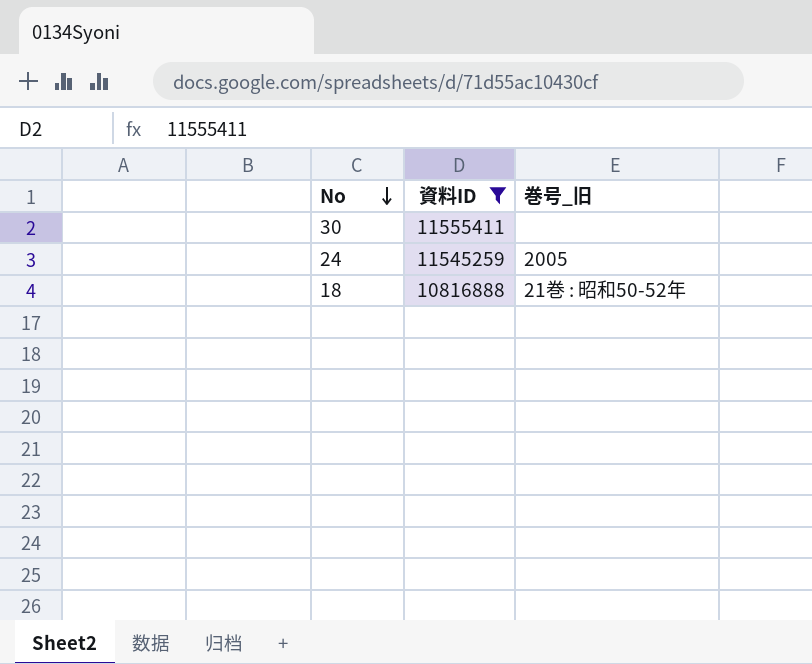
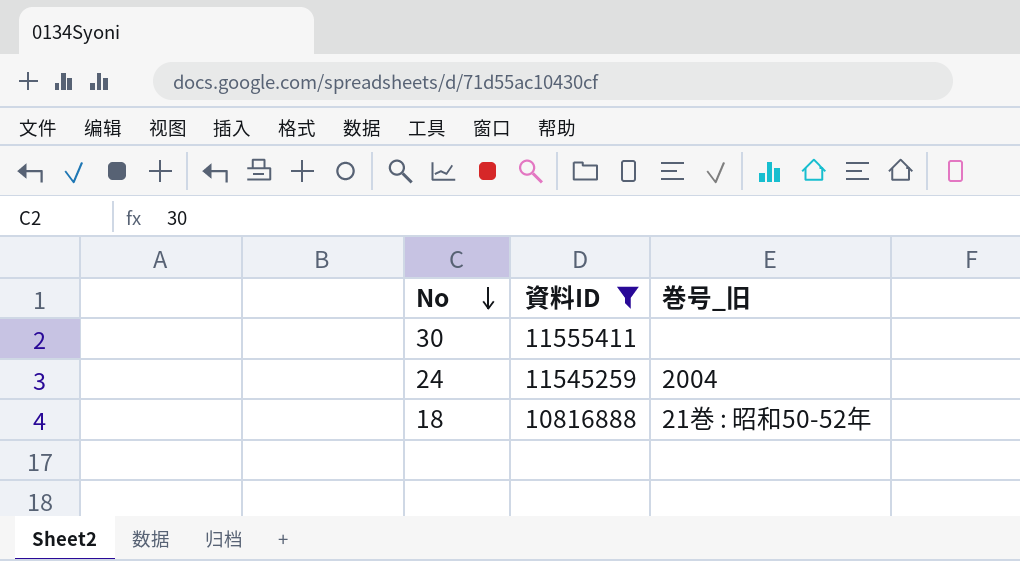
24 | 巻号_旧: 2005 -> 2004

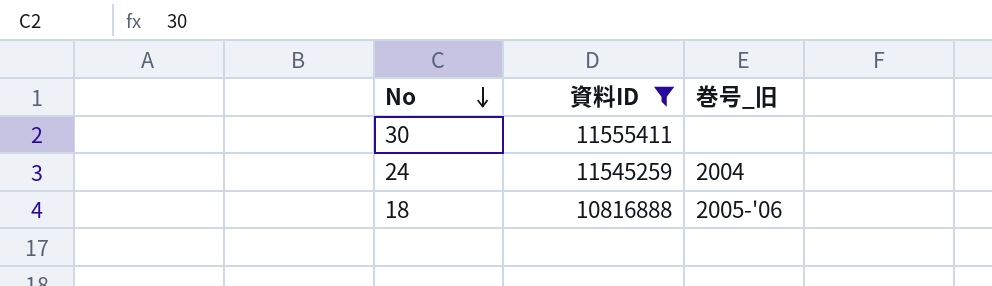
18 | 巻号_旧: 21巻 : 昭和50-52年 -> 2005-'06

